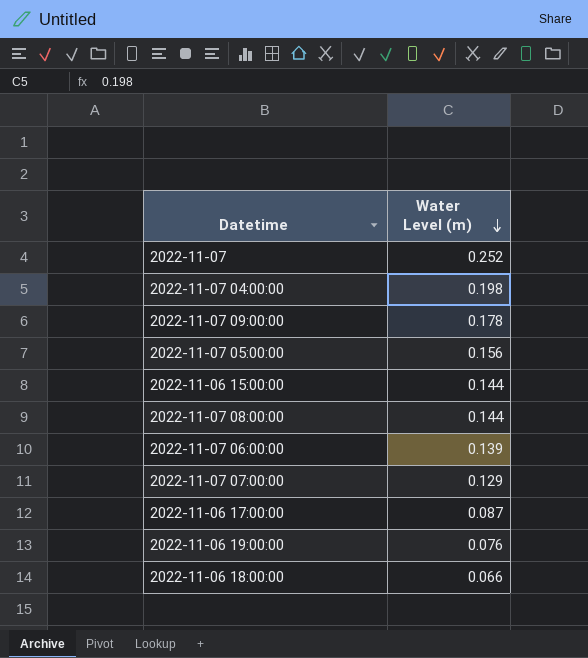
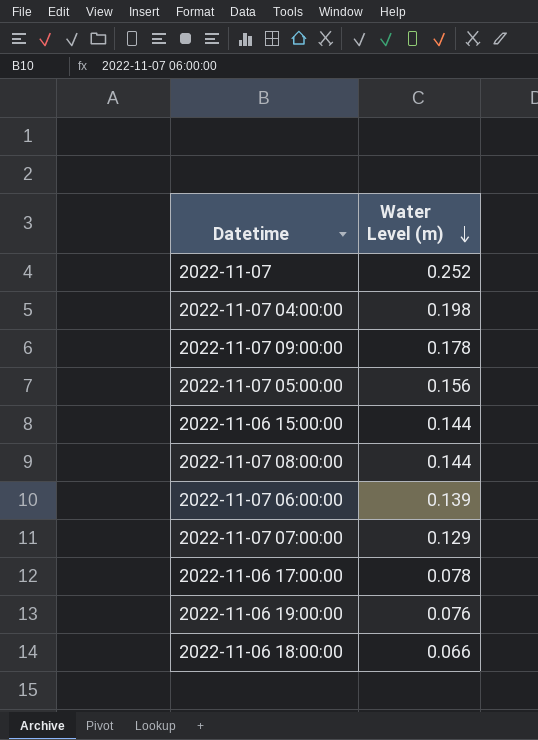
2022-11-06 17:00:00 | Water Level (m): 0.087 -> 0.078

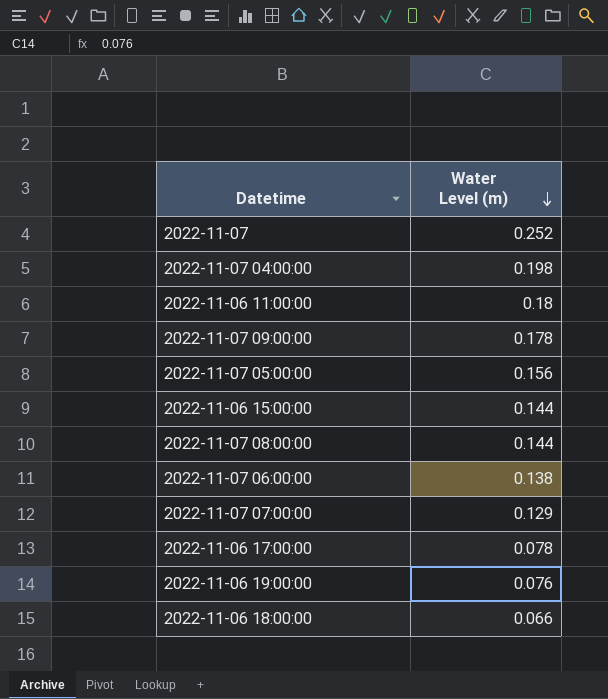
row 2022-11-06 11:00:00: none -> 0.18
2022-11-07 06:00:00 | Water Level (m): 0.139 -> 0.138

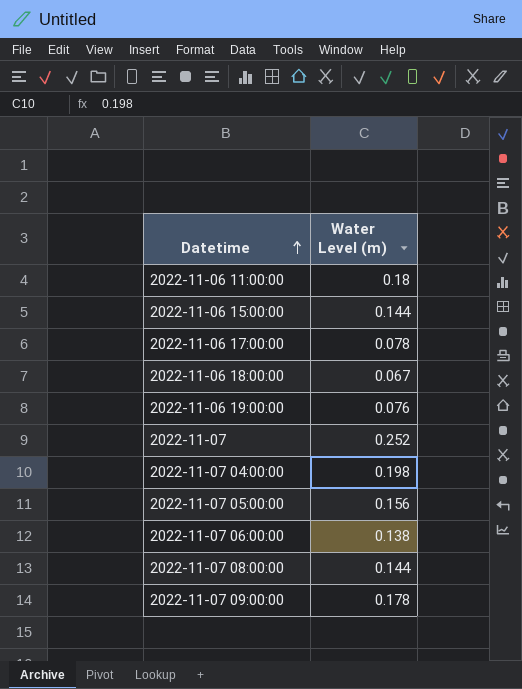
row order: Water Level (m) descending -> Datetime ascending
row 2022-11-07 07:00:00: 0.129 -> none
2022-11-06 18:00:00 | Water Level (m): 0.066 -> 0.067

